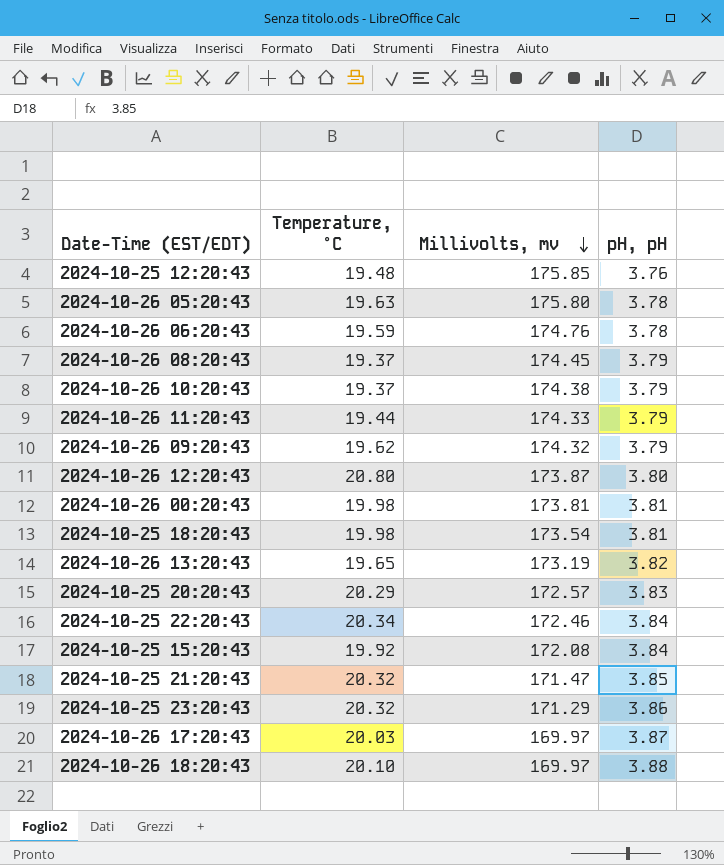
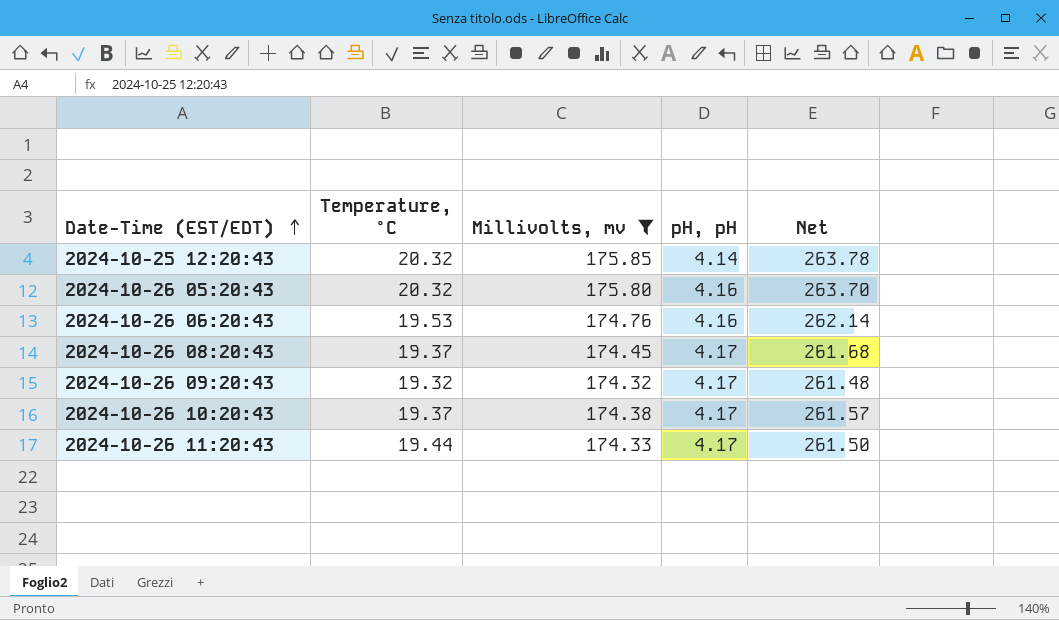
filter: none -> Millivolts, mv >= 174.32
row order: Millivolts, mv descending -> Date-Time (EST/EDT) ascending
column Net | formula: none -> [Millivolts, mv] * 1.5
2024-10-25 12:20:43 | Temperature, °C: 19.48 -> 20.32
2024-10-25 12:20:43 | pH, pH: 3.76 -> 4.14
2024-10-26 05:20:43 | Temperature, °C: 19.63 -> 20.32
2024-10-26 05:20:43 | pH, pH: 3.78 -> 4.16
2024-10-26 06:20:43 | Temperature, °C: 19.59 -> 19.53
2024-10-26 06:20:43 | pH, pH: 3.78 -> 4.16
2024-10-26 08:20:43 | pH, pH: 3.79 -> 4.17
2024-10-26 09:20:43 | Temperature, °C: 19.62 -> 19.32
2024-10-26 09:20:43 | pH, pH: 3.79 -> 4.17
2024-10-26 10:20:43 | pH, pH: 3.79 -> 4.17
2024-10-26 11:20:43 | pH, pH: 3.79 -> 4.17

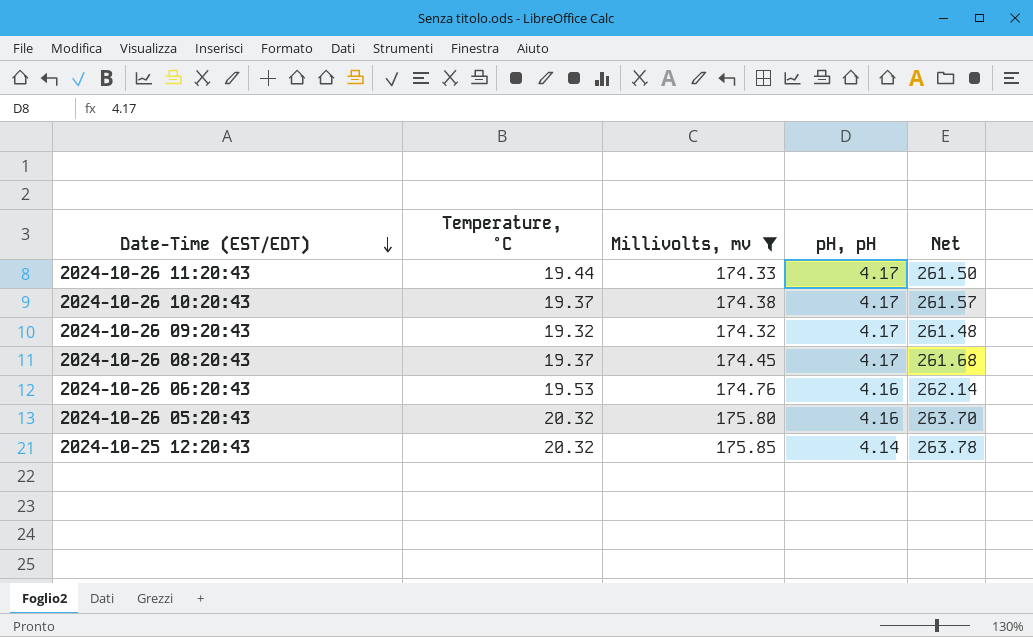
row order: Date-Time (EST/EDT) ascending -> Date-Time (EST/EDT) descending

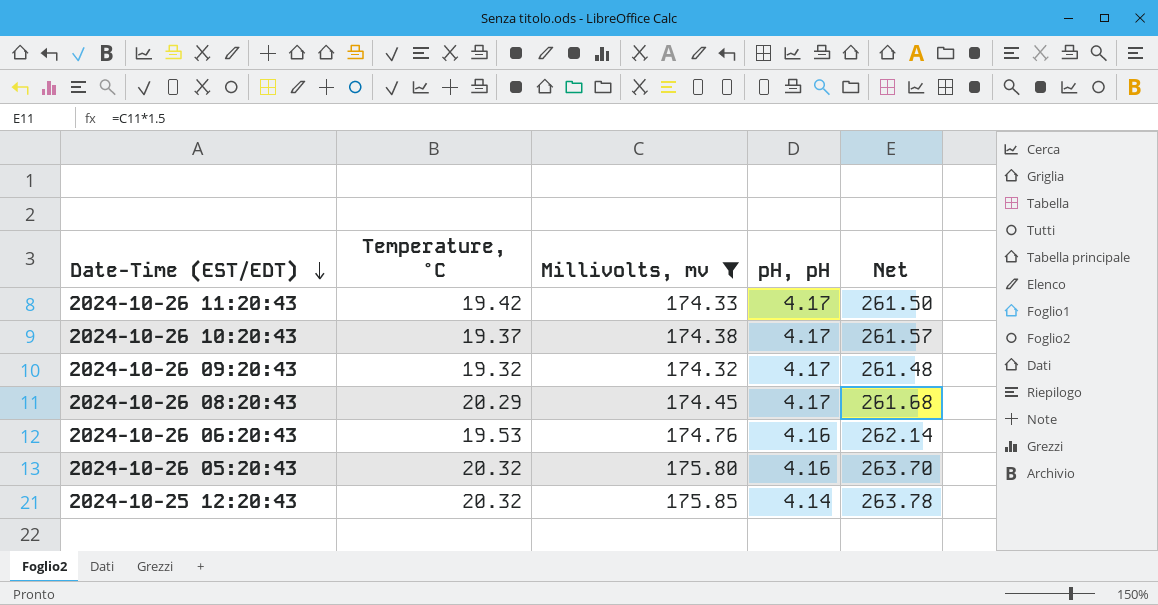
2024-10-26 11:20:43 | Temperature, °C: 19.44 -> 19.42
2024-10-26 08:20:43 | Temperature, °C: 19.37 -> 20.29

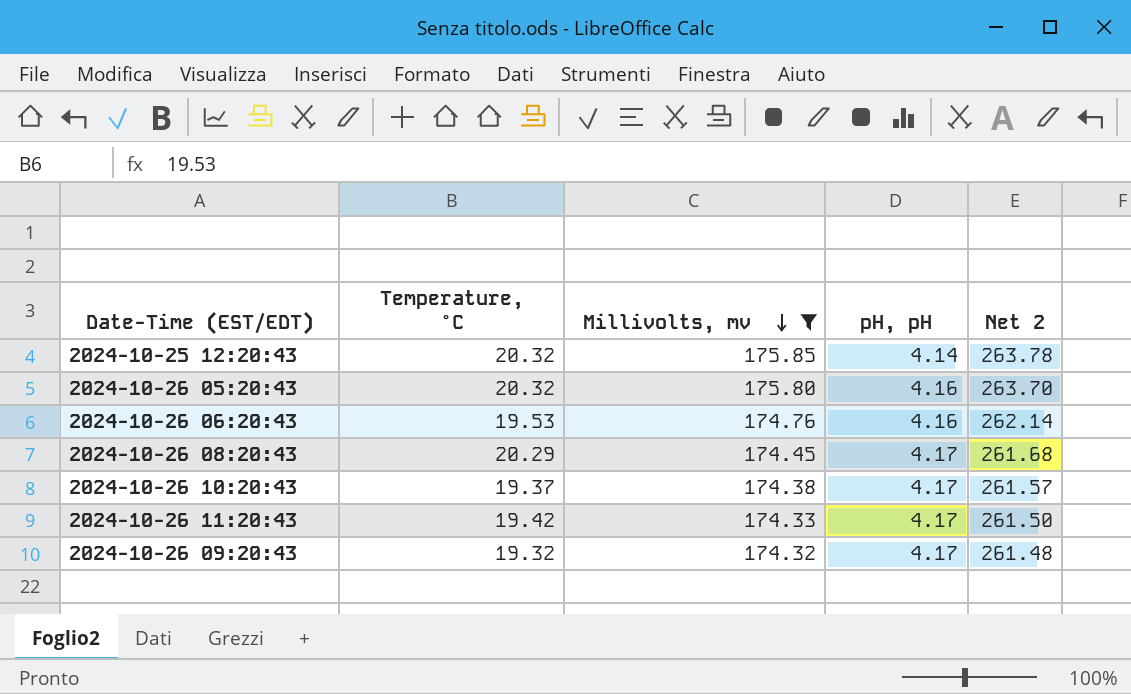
row order: Date-Time (EST/EDT) descending -> Millivolts, mv descending
column name: Net -> Net 2

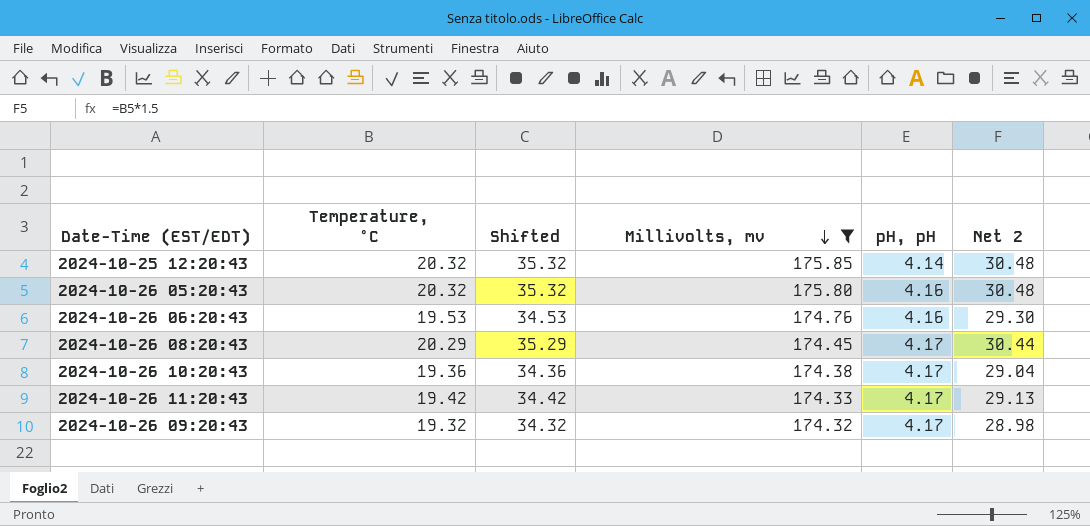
column Shifted | formula: none -> [Temperature, °C] + 15
column Net 2 | formula: [Millivolts, mv] * 1.5 -> [Temperature, °C] * 1.5
2024-10-26 10:20:43 | Temperature, °C: 19.37 -> 19.36

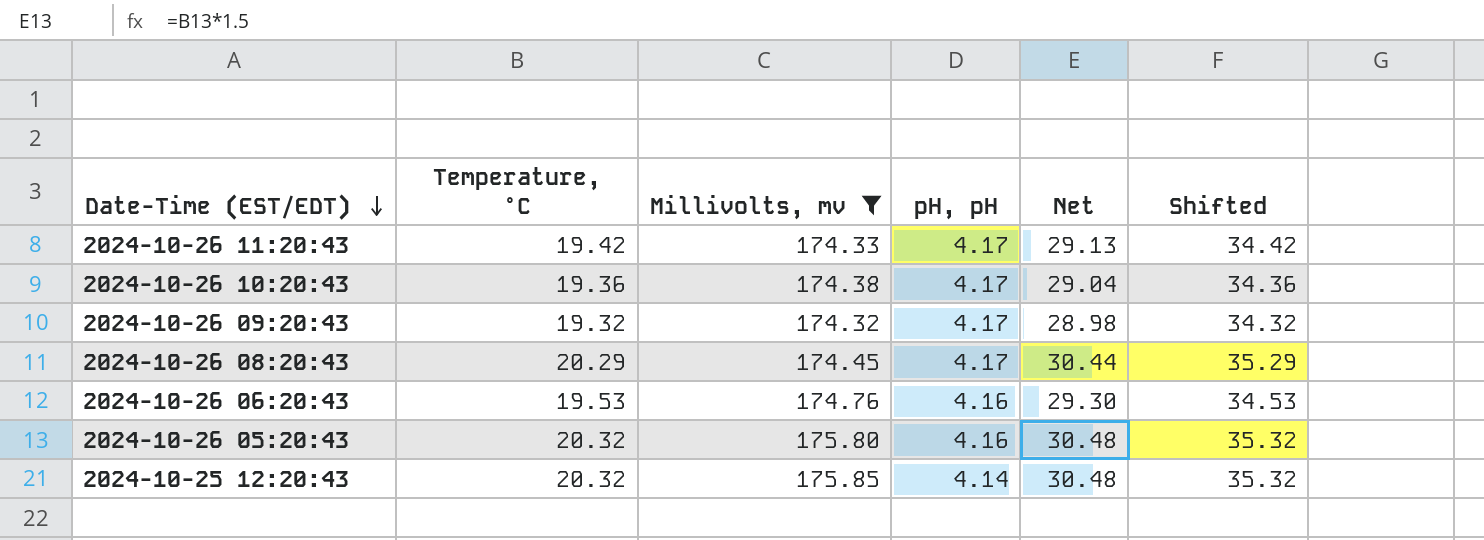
row order: Millivolts, mv descending -> Date-Time (EST/EDT) descending
column name: Net 2 -> Net
column Shifted | position: 3 -> 6

